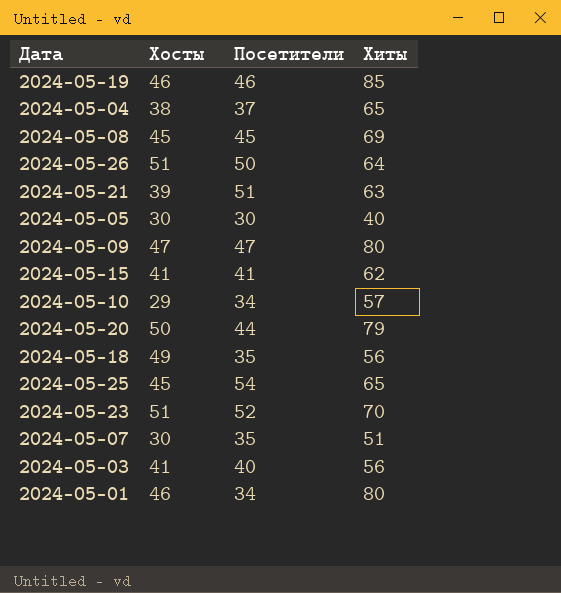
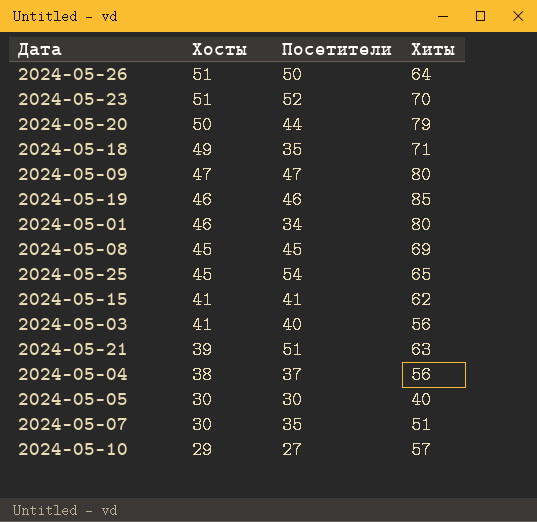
row order: none -> Хосты descending
2024-05-18 | Хиты: 56 -> 71
2024-05-04 | Хиты: 65 -> 56
2024-05-10 | Посетители: 34 -> 27

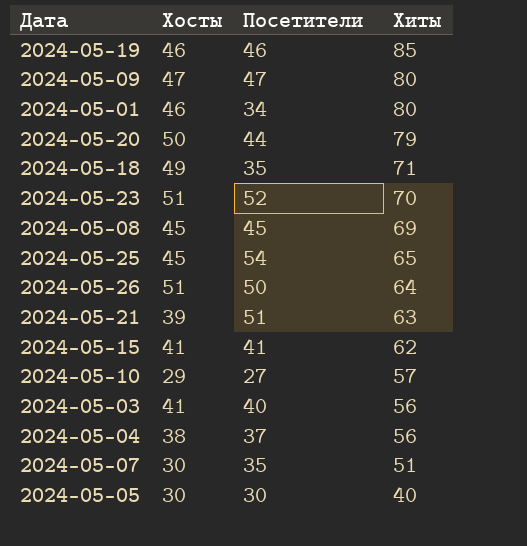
row order: Хосты descending -> Хиты descending

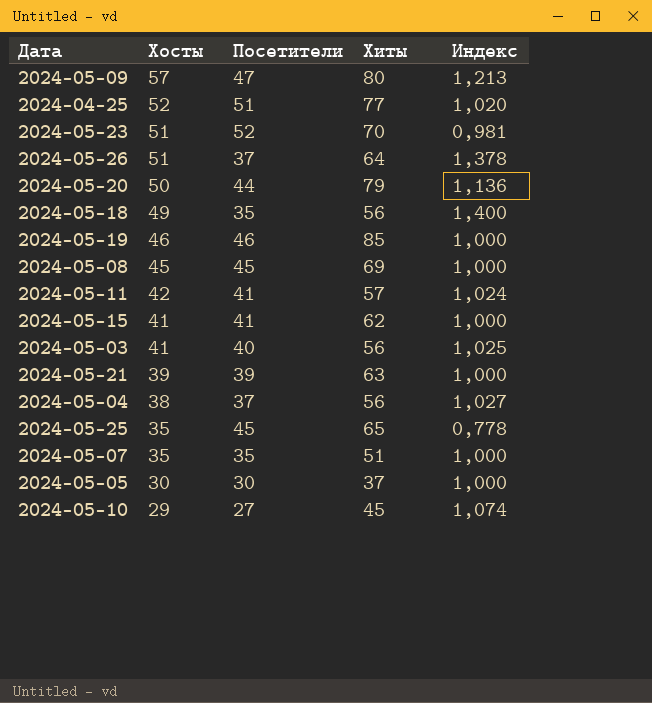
row order: Хиты descending -> Хосты descending
column Индекс | formula: none -> [Хосты] / [Посетители]
row 2024-05-01: 46 | 34 | 80 -> none
2024-05-09 | Хосты: 47 -> 57
row 2024-04-25: none -> 52 | 51 | 77 | 1,020
2024-05-26 | Посетители: 50 -> 37
2024-05-18 | Хиты: 71 -> 56
row 2024-05-11: none -> 42 | 41 | 57 | 1,024
2024-05-21 | Посетители: 51 -> 39
2024-05-25 | Хосты: 45 -> 35
2024-05-25 | Посетители: 54 -> 45
2024-05-07 | Хосты: 30 -> 35
2024-05-05 | Хиты: 40 -> 37
2024-05-10 | Хиты: 57 -> 45

